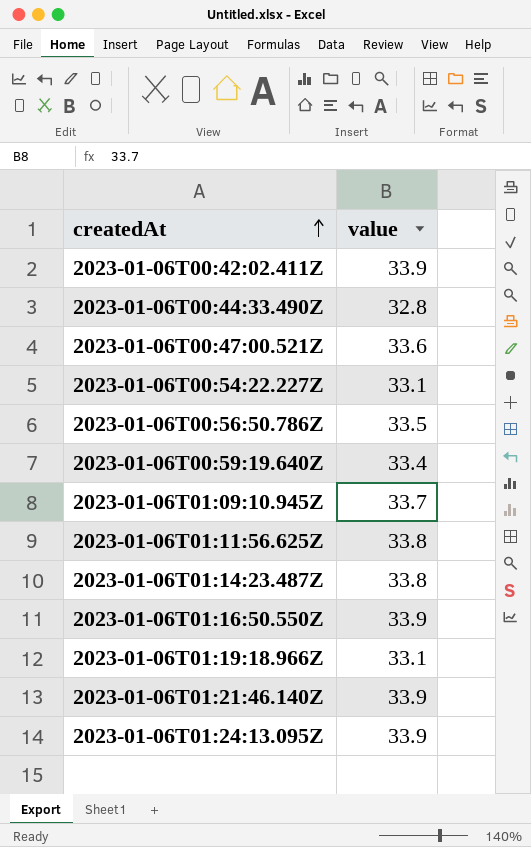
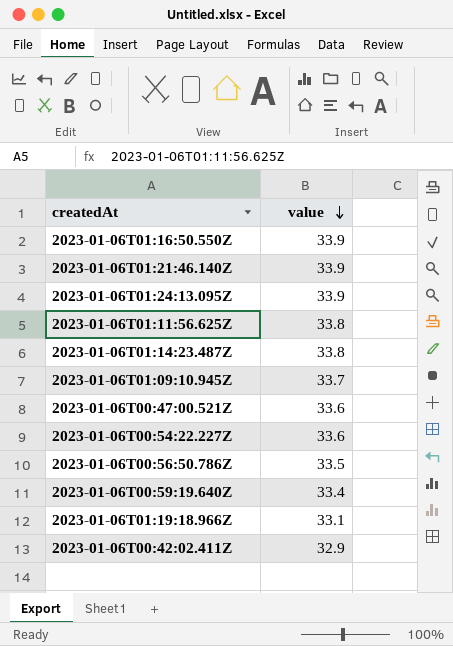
row order: createdAt ascending -> value descending
row 2023-01-06T00:44:33.490Z: 32.8 -> none
2023-01-06T00:54:22.227Z | value: 33.1 -> 33.6
2023-01-06T00:42:02.411Z | value: 33.9 -> 32.9

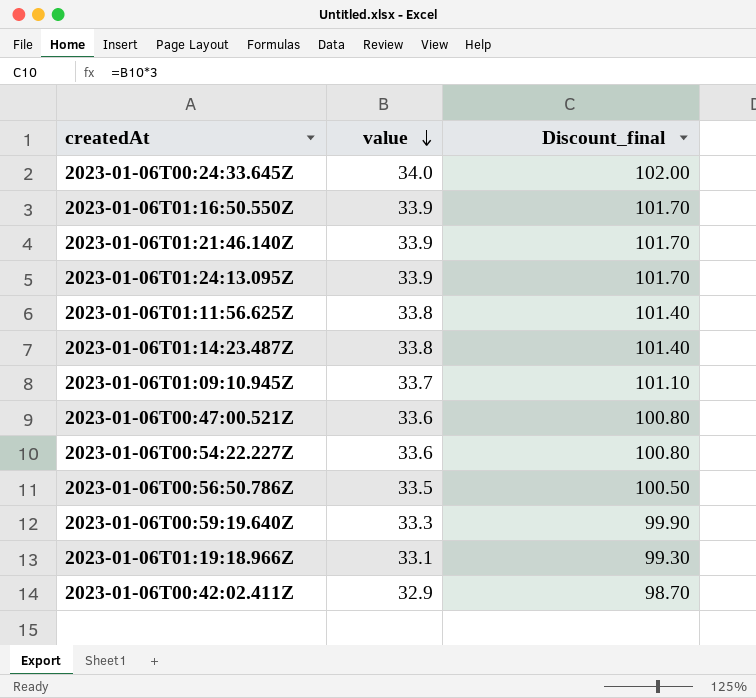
column Discount_final | formula: none -> [value] * 3
row 2023-01-06T00:24:33.645Z: none -> 34.0 | 102.00
2023-01-06T00:59:19.640Z | value: 33.4 -> 33.3

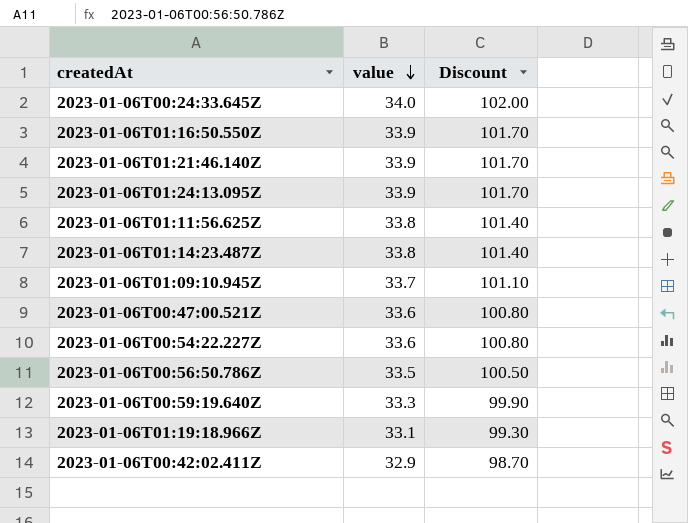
column name: Discount_final -> Discount

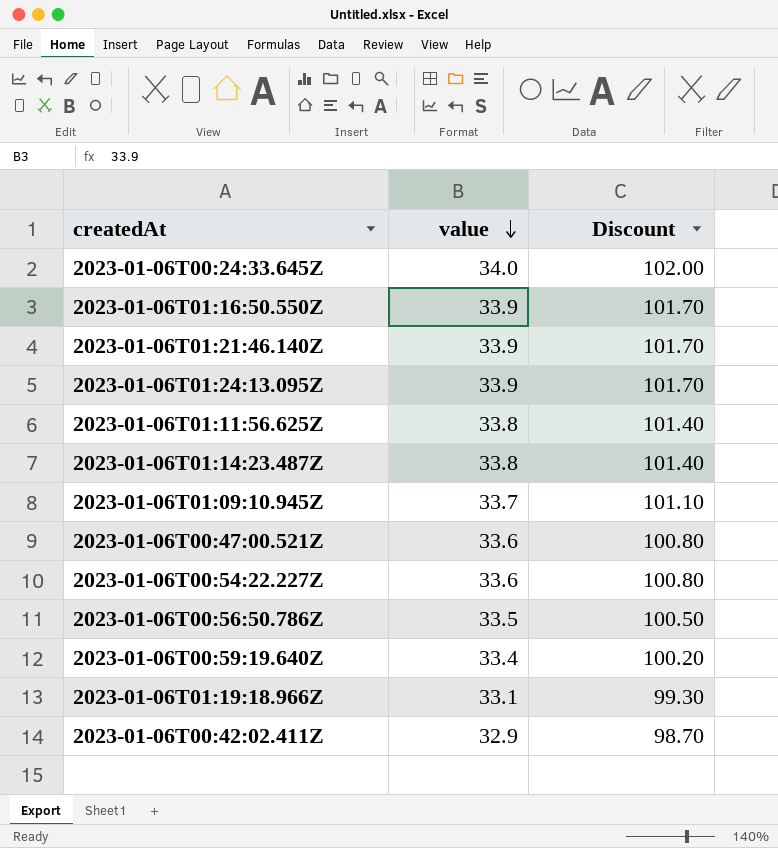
2023-01-06T00:59:19.640Z | value: 33.3 -> 33.4
2023-01-06T00:59:19.640Z | Discount: 99.90 -> 100.20

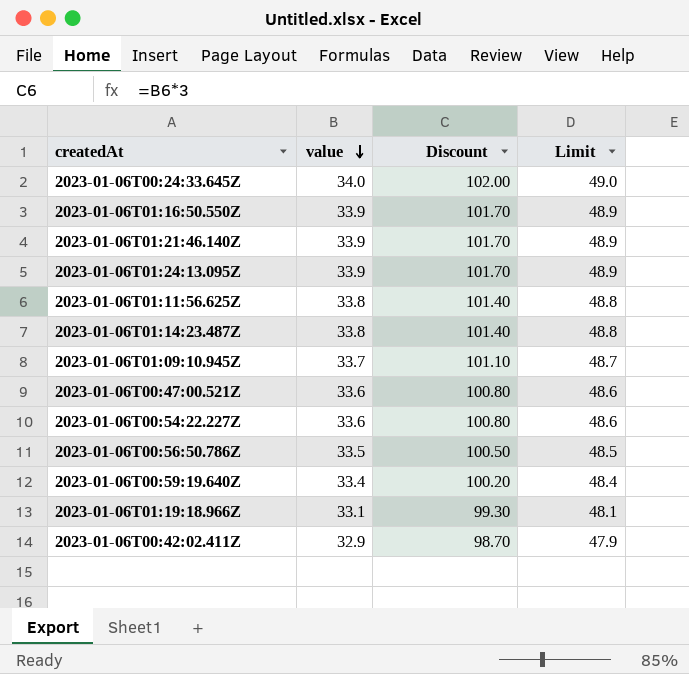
column Limit | formula: none -> [value] + 15

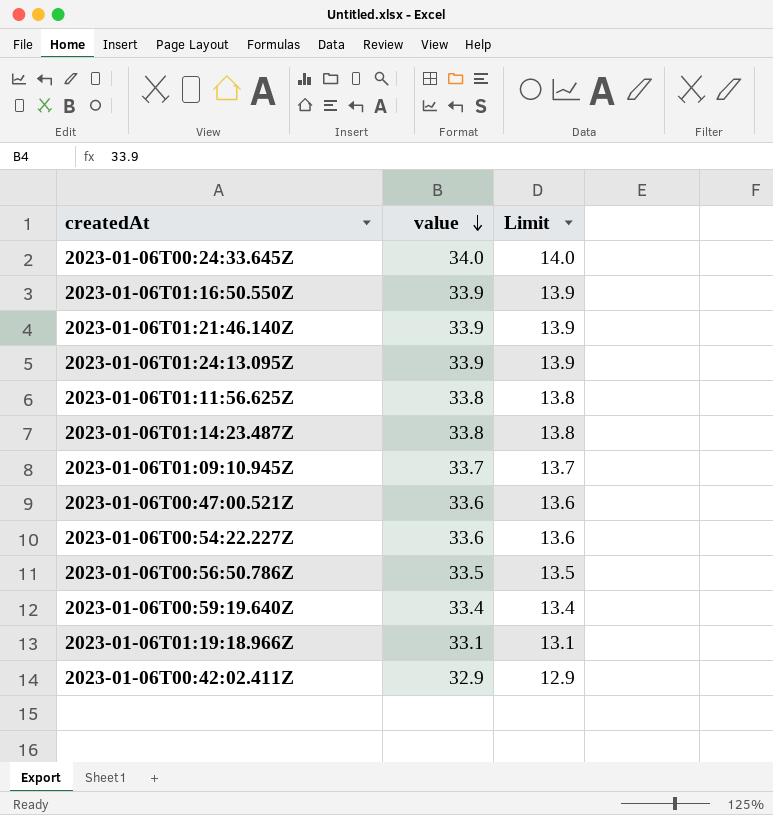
column Discount | formula: [value] * 3 -> none
column Limit | formula: [value] + 15 -> [value] - 20

